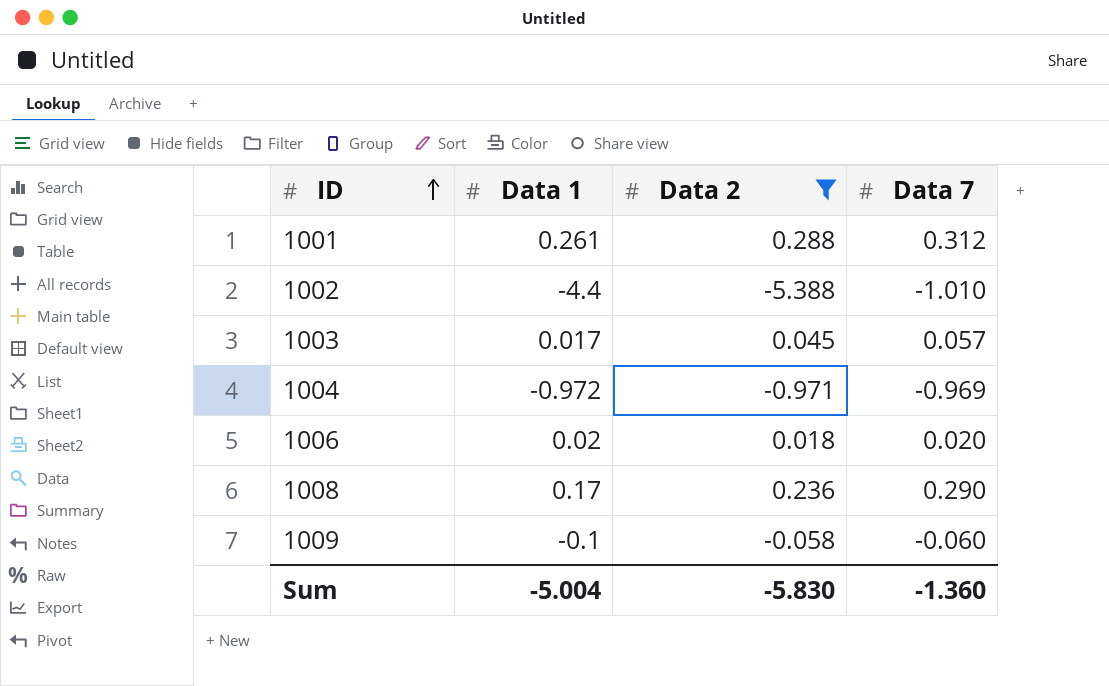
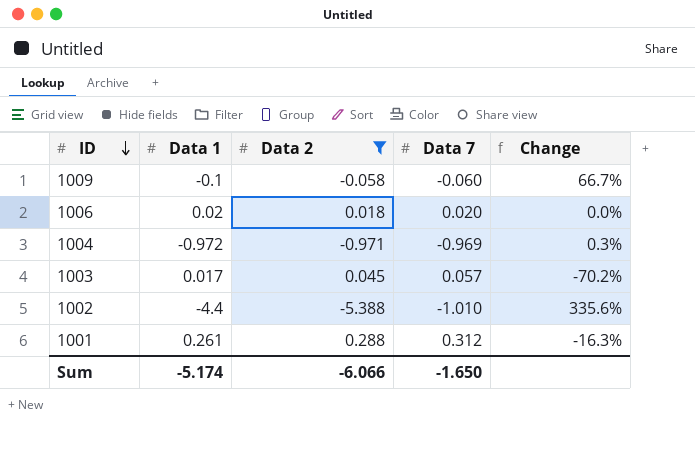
row order: ID ascending -> ID descending
column Change | formula: none -> ([Data 1] - [Data 7]) / [Data 7]
row 1008: 0.17 | 0.236 | 0.290 -> none
Sum | Data 1: -5.004 -> -5.174
Sum | Data 2: -5.830 -> -6.066
Sum | Data 7: -1.360 -> -1.650

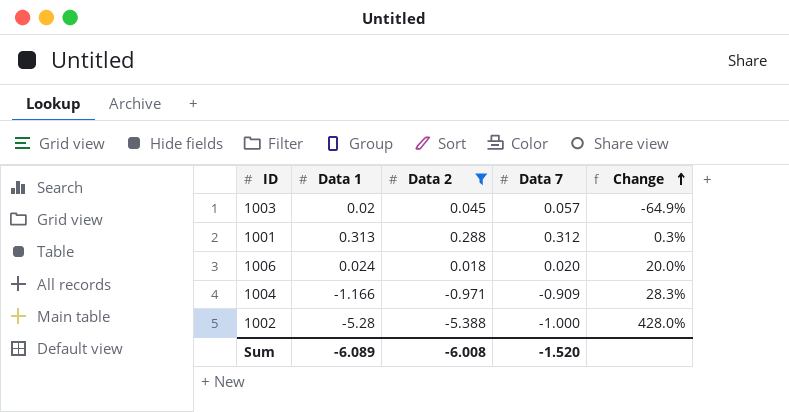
row order: ID descending -> Change ascending
row 1009: -0.1 | -0.058 | -0.060 | 66.7% -> none
1003 | Data 1: 0.017 -> 0.02
1003 | Change: -70.2% -> -64.9%
1001 | Data 1: 0.261 -> 0.313
1001 | Change: -16.3% -> 0.3%
1006 | Data 1: 0.02 -> 0.024
1006 | Change: 0.0% -> 20.0%
1004 | Data 1: -0.972 -> -1.166
1004 | Data 7: -0.969 -> -0.909
1004 | Change: 0.3% -> 28.3%
1002 | Data 1: -4.4 -> -5.28
1002 | Data 7: -1.010 -> -1.000
1002 | Change: 335.6% -> 428.0%
Sum | Data 1: -5.174 -> -6.089
Sum | Data 2: -6.066 -> -6.008
Sum | Data 7: -1.650 -> -1.520

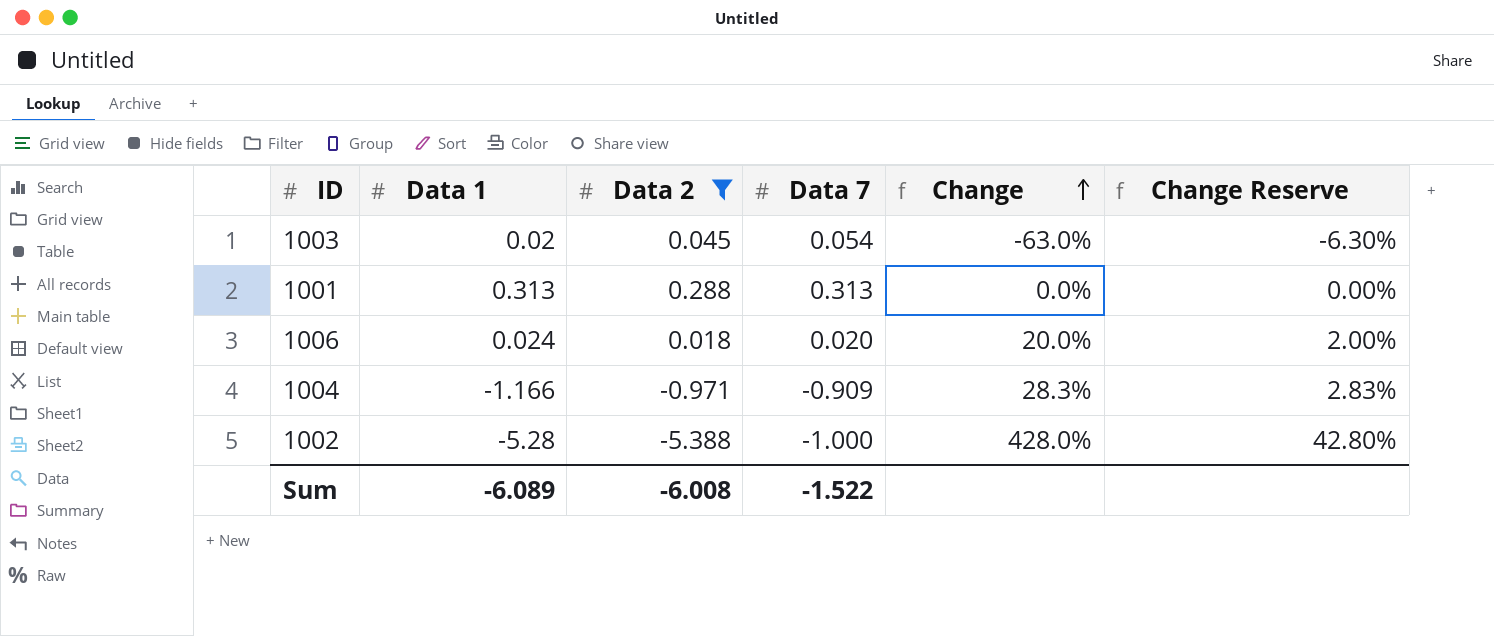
column Change Reserve | formula: none -> [Change] * 0.1
1003 | Data 7: 0.057 -> 0.054
1003 | Change: -64.9% -> -63.0%
1001 | Data 7: 0.312 -> 0.313
1001 | Change: 0.3% -> 0.0%
Sum | Data 7: -1.520 -> -1.522

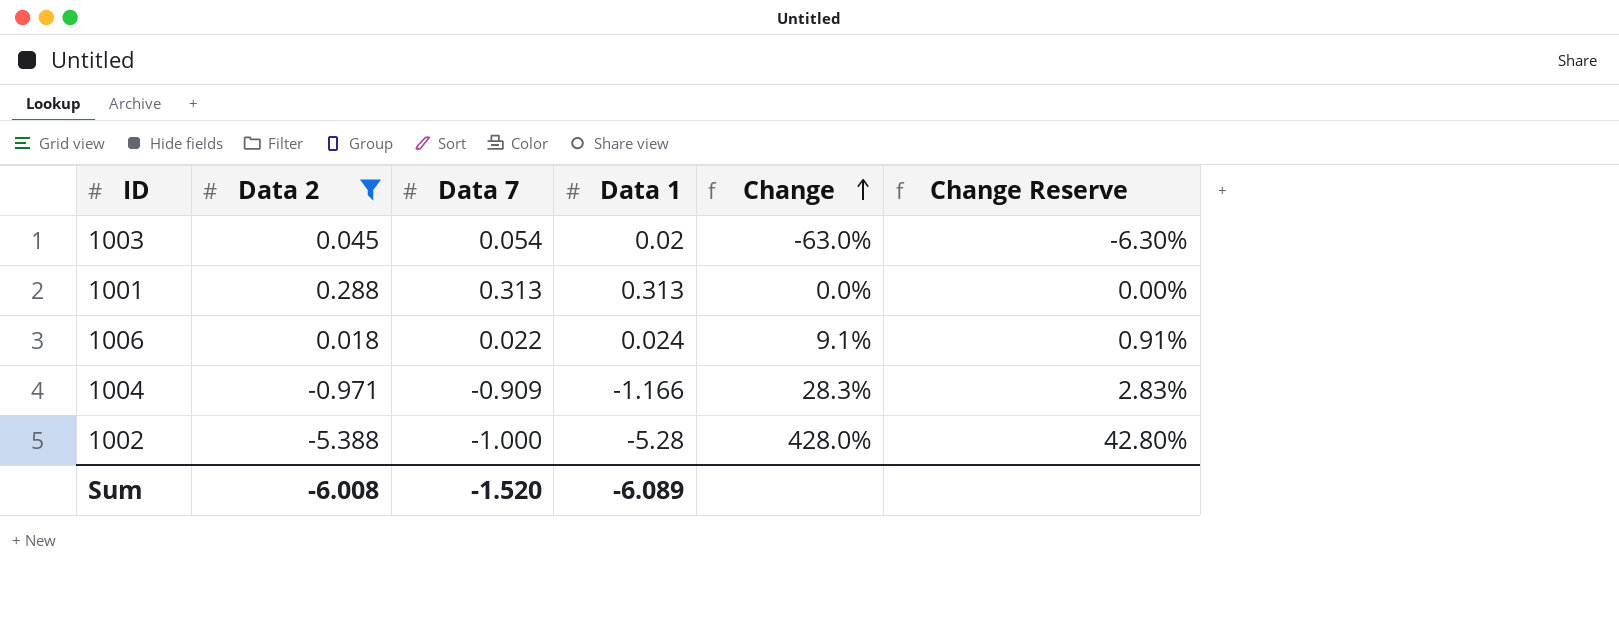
column Data 1 | position: 2 -> 4
1006 | Data 7: 0.020 -> 0.022
1006 | Change: 20.0% -> 9.1%
1006 | Change Reserve: 2.00% -> 0.91%
Sum | Data 7: -1.522 -> -1.520

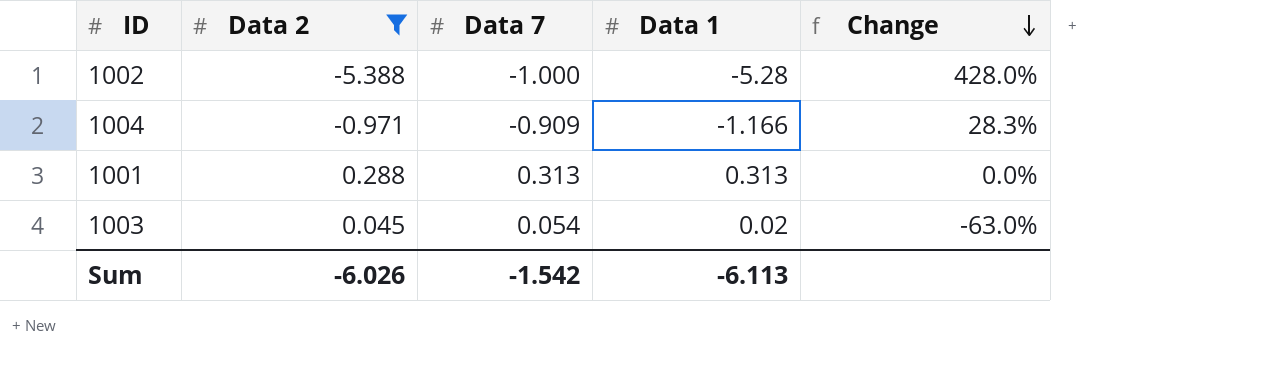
row order: Change ascending -> Change descending
column Change Reserve | formula: [Change] * 0.1 -> none
row 1006: 0.018 | 0.022 | 0.024 | 9.1% | 0.91% -> none
Sum | Data 2: -6.008 -> -6.026
Sum | Data 7: -1.520 -> -1.542
Sum | Data 1: -6.089 -> -6.113

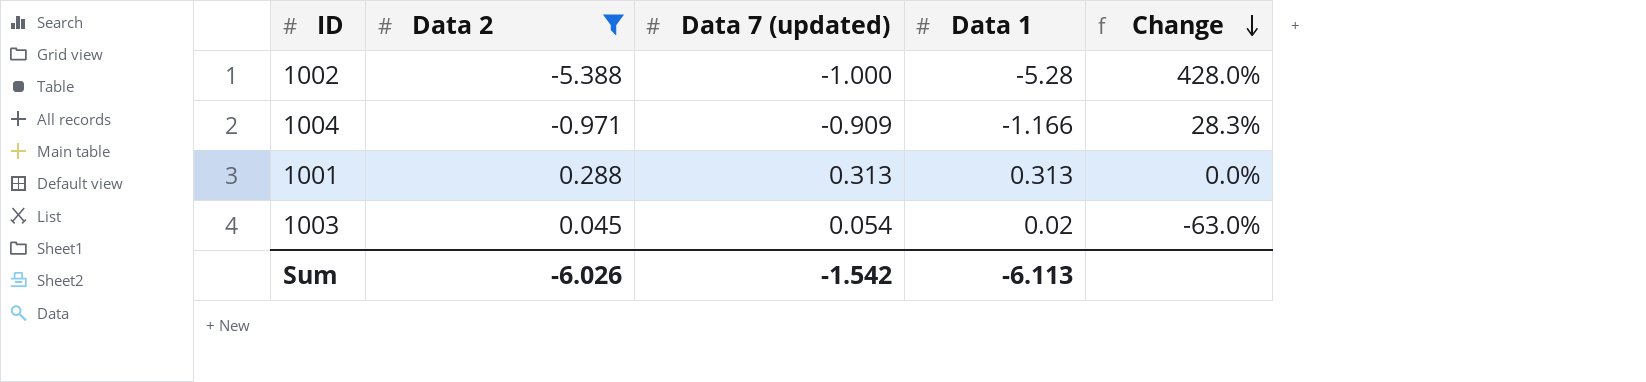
column name: Data 7 -> Data 7 (updated)

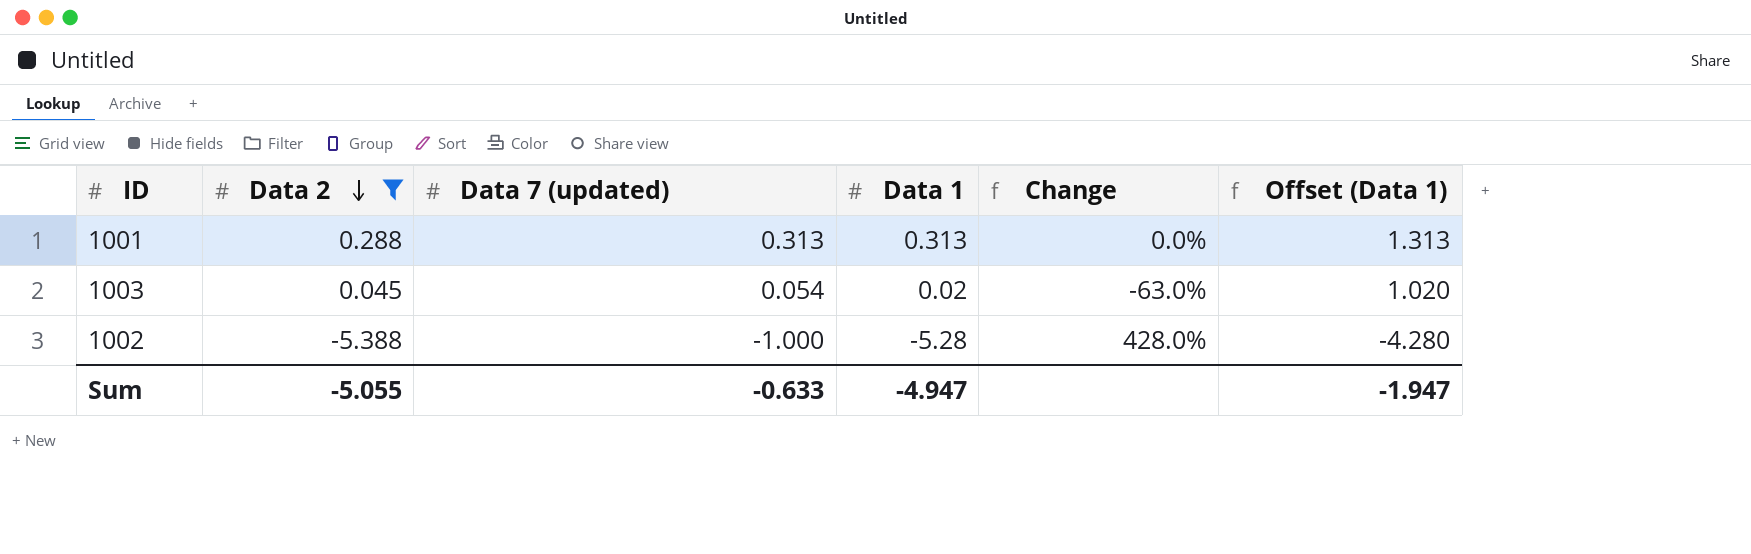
row order: Change descending -> Data 2 descending
column Offset (Data 1) | formula: none -> [Data 1] + 1
row 1004: -0.971 | -0.909 | -1.166 | 28.3% -> none
Sum | Data 2: -6.026 -> -5.055
Sum | Data 7 (updated): -1.542 -> -0.633
Sum | Data 1: -6.113 -> -4.947

